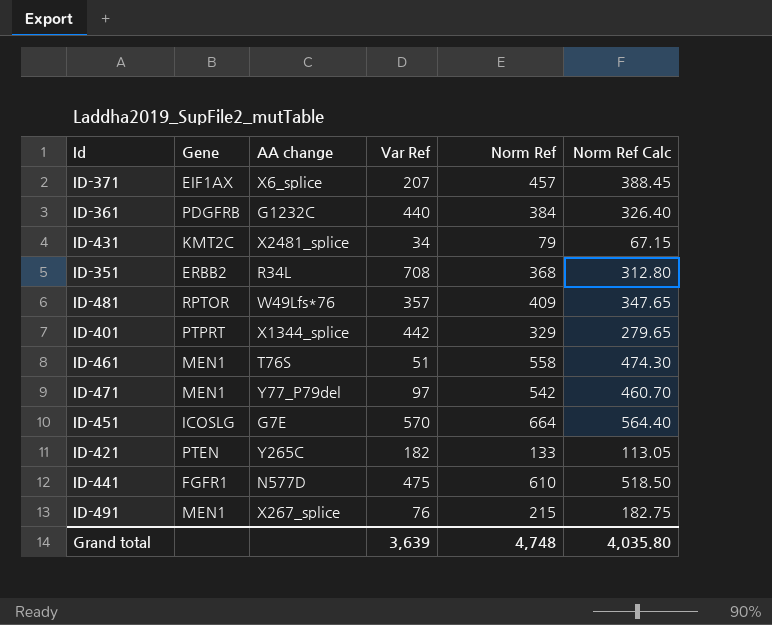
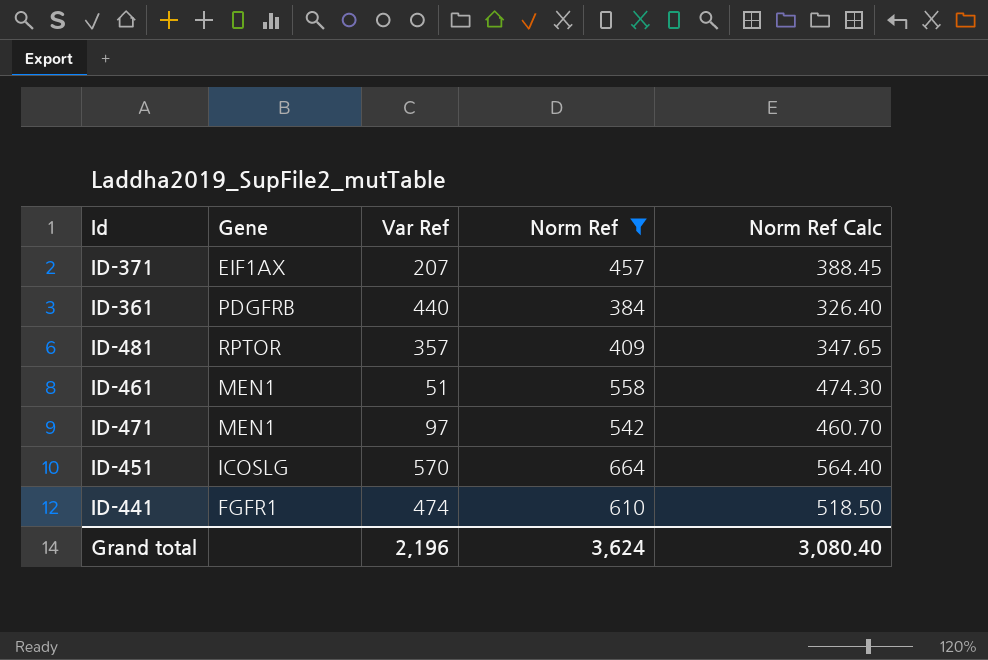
filter: none -> Norm Ref >= 384
column AA change | position: 3 -> none
ID-441 | Var Ref: 475 -> 474
Grand total | Var Ref: 3,639 -> 2,196
Grand total | Norm Ref: 4,748 -> 3,624
Grand total | Norm Ref Calc: 4,035.80 -> 3,080.40

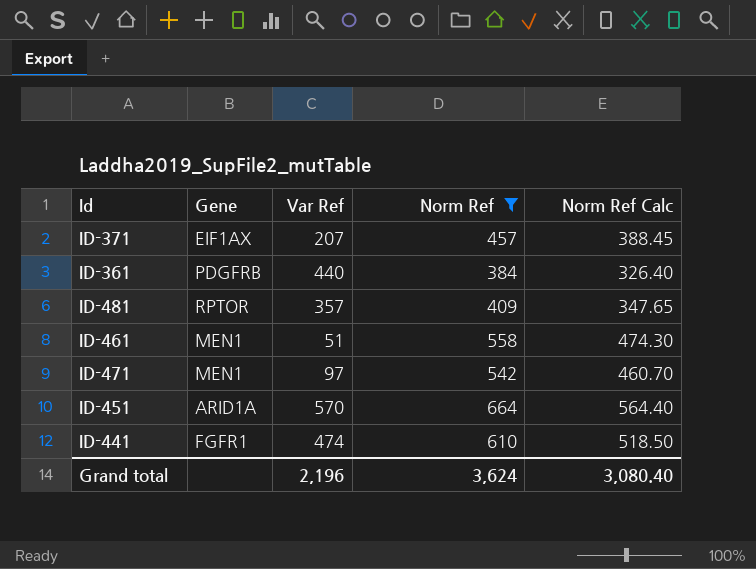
ID-451 | Gene: ICOSLG -> ARID1A

